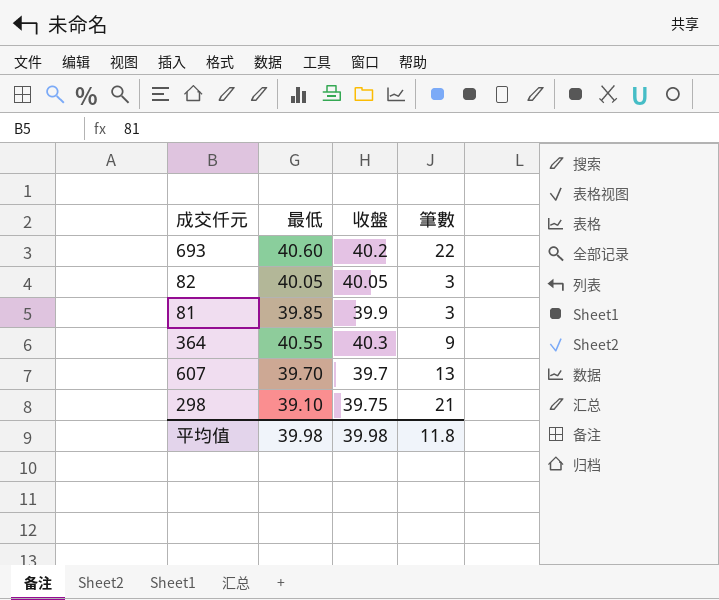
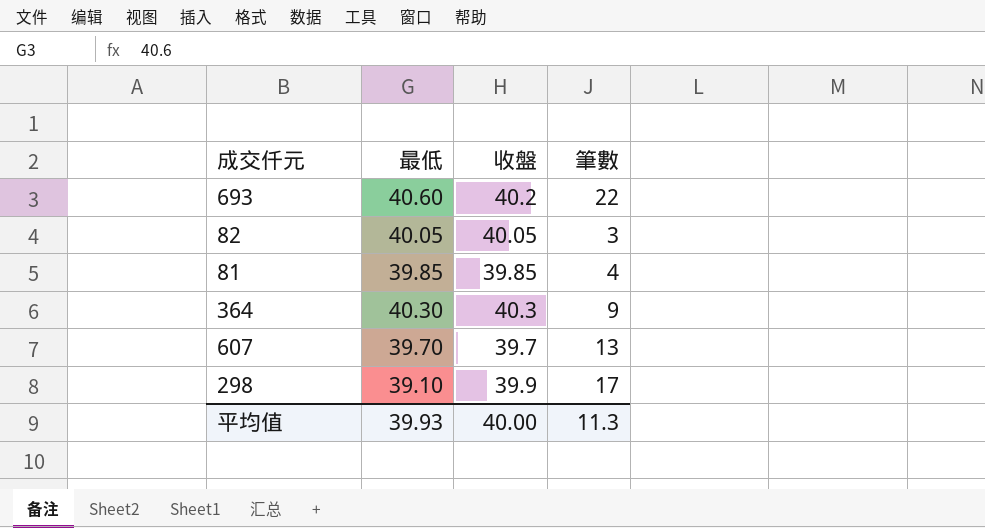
81 | 收盤: 39.9 -> 39.85
81 | 筆數: 3 -> 4
364 | 最低: 40.55 -> 40.30
298 | 收盤: 39.75 -> 39.9
298 | 筆數: 21 -> 17
平均值 | 最低: 39.98 -> 39.93
平均值 | 收盤: 39.98 -> 40.00
平均值 | 筆數: 11.8 -> 11.3

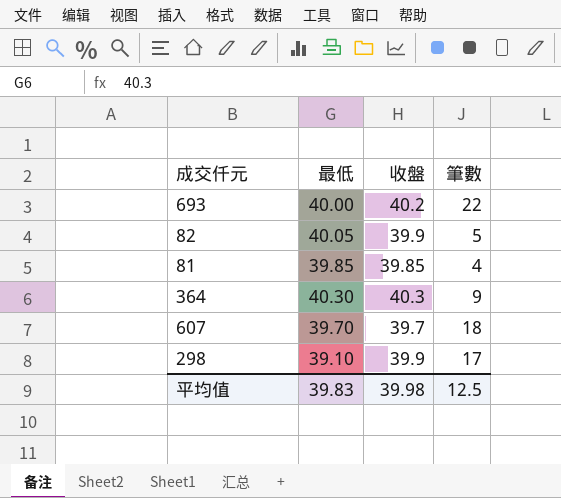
693 | 最低: 40.60 -> 40.00
82 | 收盤: 40.05 -> 39.9
82 | 筆數: 3 -> 5
607 | 筆數: 13 -> 18
平均值 | 最低: 39.93 -> 39.83
平均值 | 收盤: 40.00 -> 39.98
平均值 | 筆數: 11.3 -> 12.5

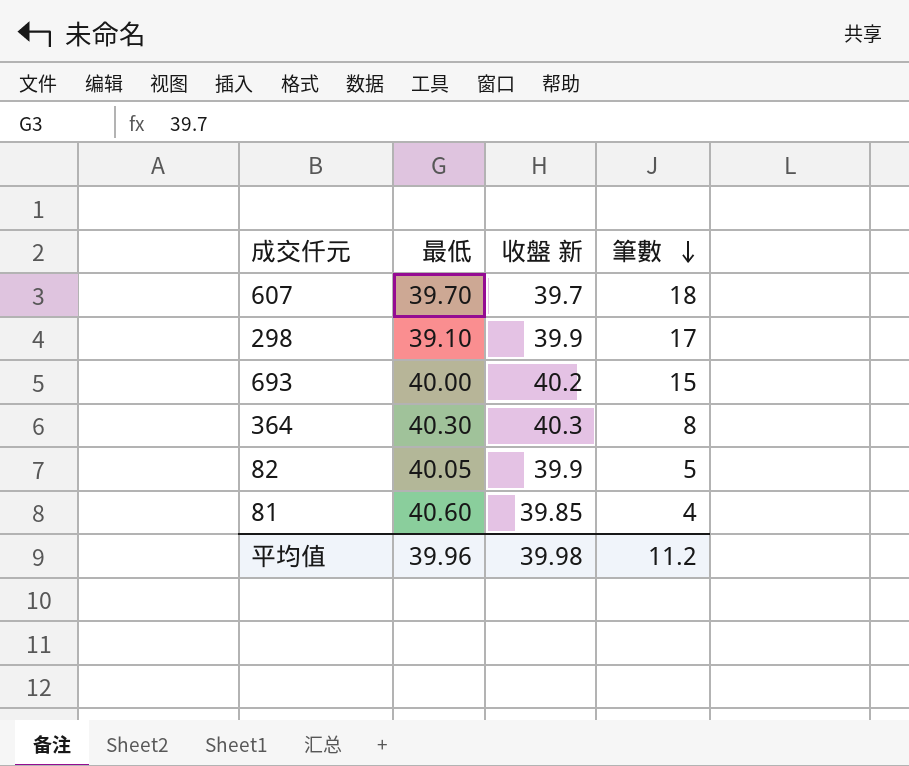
row order: none -> 筆數 descending
column name: 收盤 -> 收盤 新
693 | 筆數: 22 -> 15
364 | 筆數: 9 -> 8
81 | 最低: 39.85 -> 40.60
平均值 | 最低: 39.83 -> 39.96
平均值 | 筆數: 12.5 -> 11.2

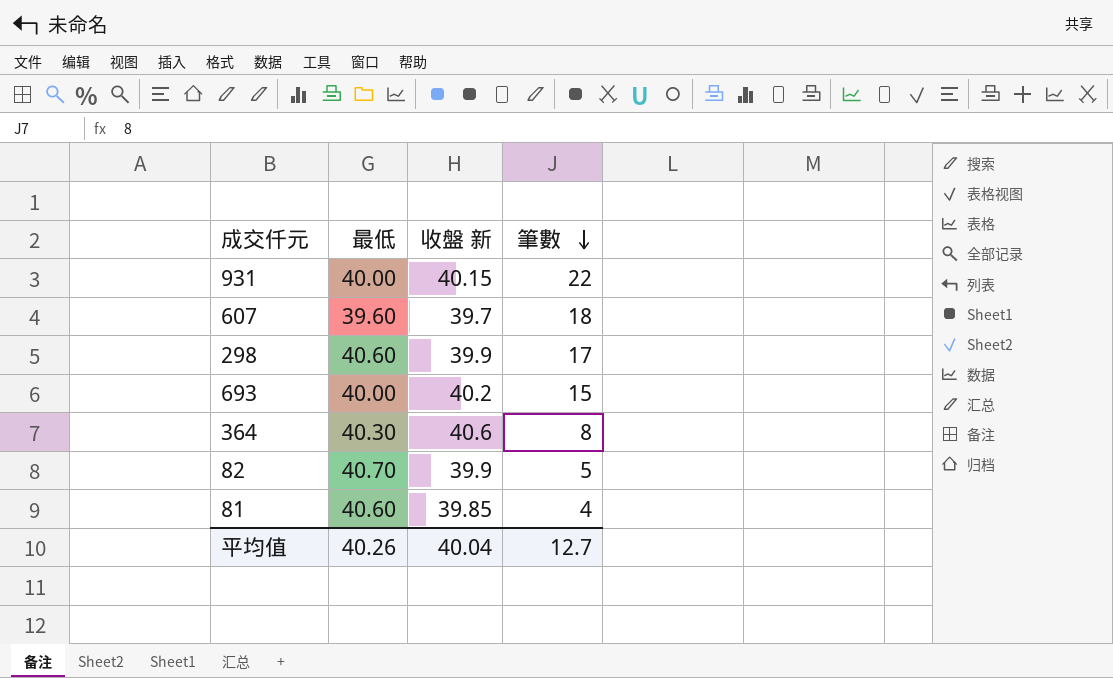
row 931: none -> 40.00 | 40.15 | 22
607 | 最低: 39.70 -> 39.60
298 | 最低: 39.10 -> 40.60
364 | 收盤 新: 40.3 -> 40.6
82 | 最低: 40.05 -> 40.70
平均值 | 最低: 39.96 -> 40.26
平均值 | 收盤 新: 39.98 -> 40.04
平均值 | 筆數: 11.2 -> 12.7

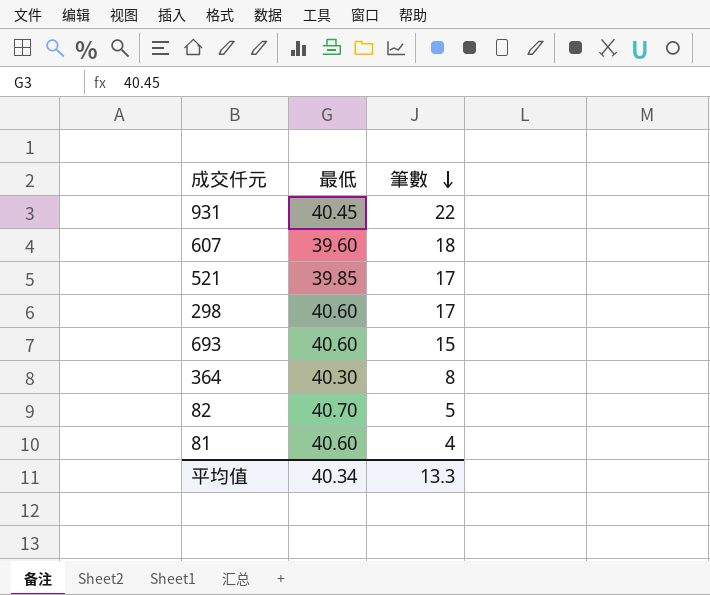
column 收盤 新 | position: 3 -> none
931 | 最低: 40.00 -> 40.45
row 521: none -> 39.85 | 17
693 | 最低: 40.00 -> 40.60
平均值 | 最低: 40.26 -> 40.34
平均值 | 筆數: 12.7 -> 13.3

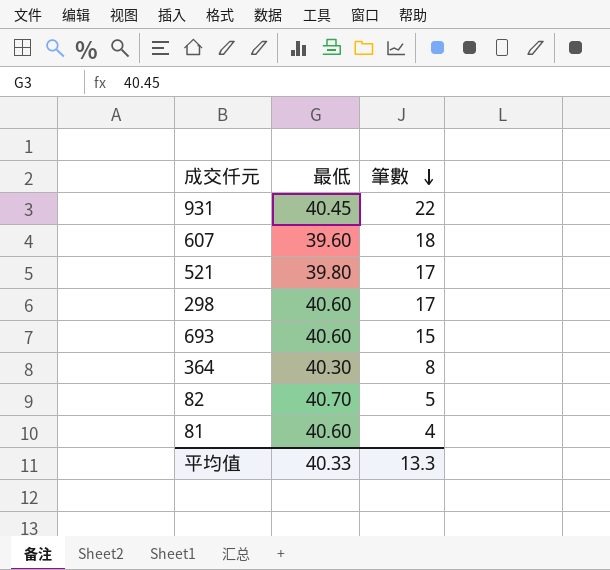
521 | 最低: 39.85 -> 39.80
平均值 | 最低: 40.34 -> 40.33

